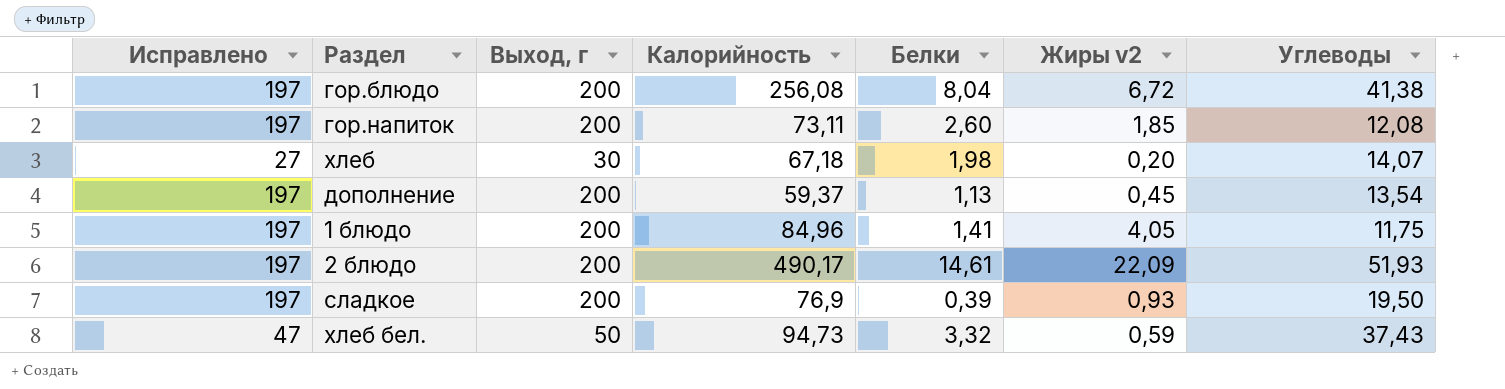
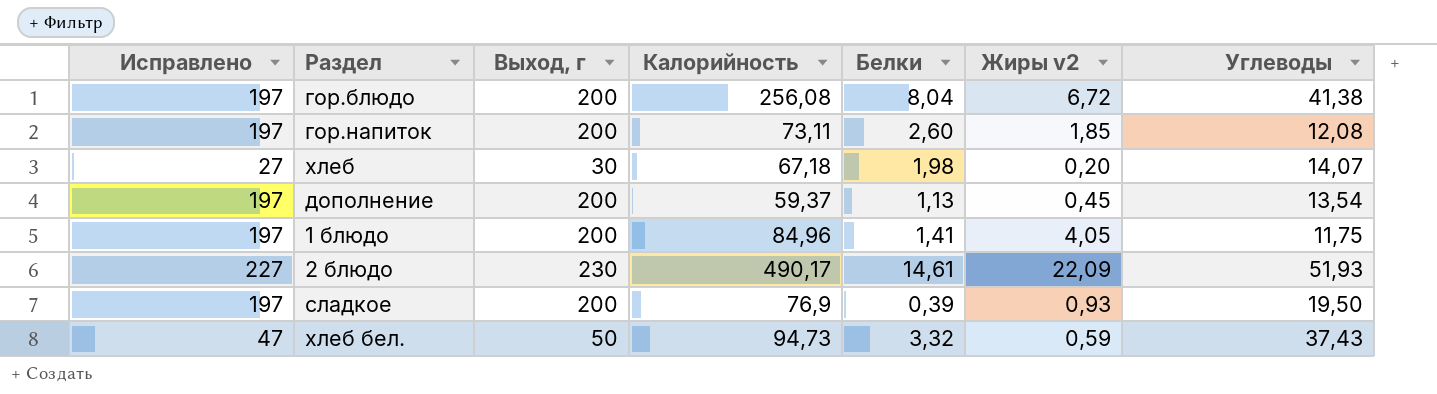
2 блюдо | Исправлено: 197 -> 227
2 блюдо | Выход, г: 200 -> 230

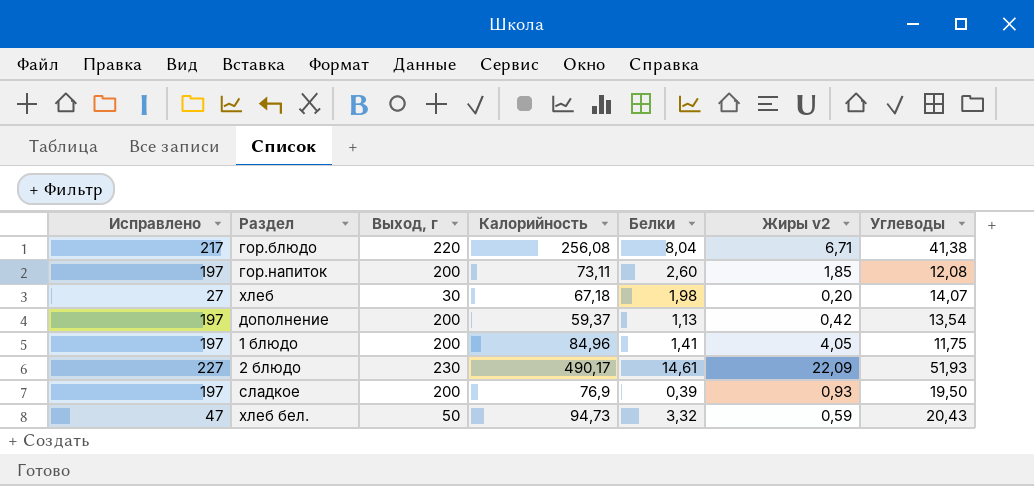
гор.блюдо | Исправлено: 197 -> 217
гор.блюдо | Выход, г: 200 -> 220
гор.блюдо | Жиры v2: 6,72 -> 6,71
дополнение | Жиры v2: 0,45 -> 0,42
хлеб бел. | Углеводы: 37,43 -> 20,43

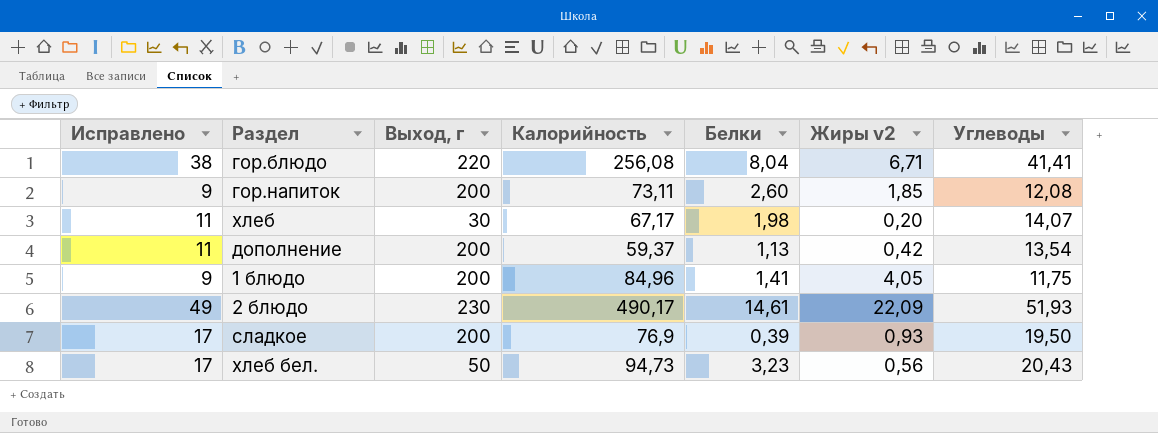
column Исправлено | formula: [Выход, г] - 3 -> [Углеводы] - 3
гор.блюдо | Углеводы: 41,38 -> 41,41
хлеб | Калорийность: 67,18 -> 67,17
хлеб бел. | Белки: 3,32 -> 3,23
хлеб бел. | Жиры v2: 0,59 -> 0,56

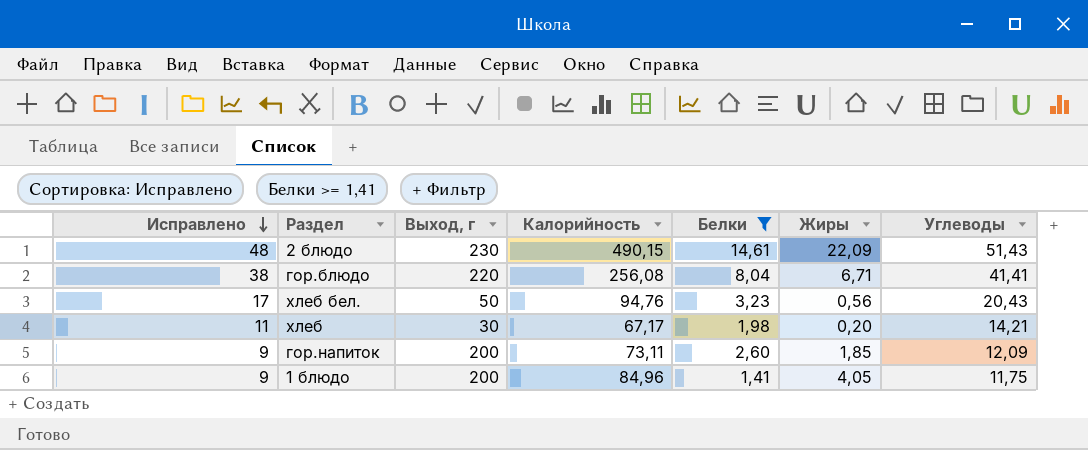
filter: none -> Белки >= 1,41
row order: none -> Исправлено descending
column name: Жиры v2 -> Жиры
2 блюдо | Исправлено: 49 -> 48
2 блюдо | Калорийность: 490,17 -> 490,15
2 блюдо | Углеводы: 51,93 -> 51,43
хлеб бел. | Калорийность: 94,73 -> 94,76
хлеб | Углеводы: 14,07 -> 14,21
гор.напиток | Углеводы: 12,08 -> 12,09

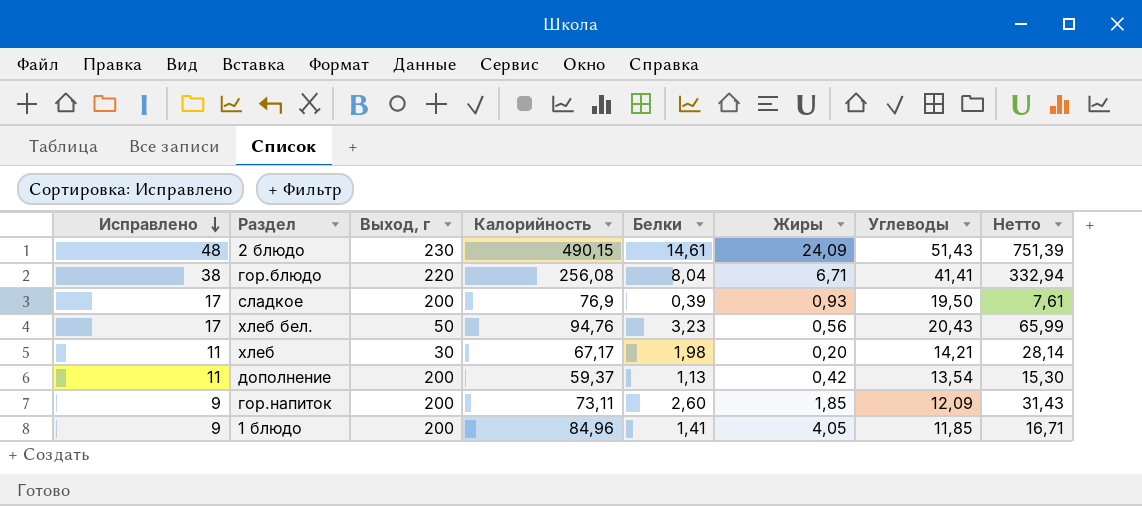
filter: Белки >= 1,41 -> none
column Нетто | formula: none -> [Белки] * [Углеводы]
2 блюдо | Жиры: 22,09 -> 24,09
1 блюдо | Углеводы: 11,75 -> 11,85

